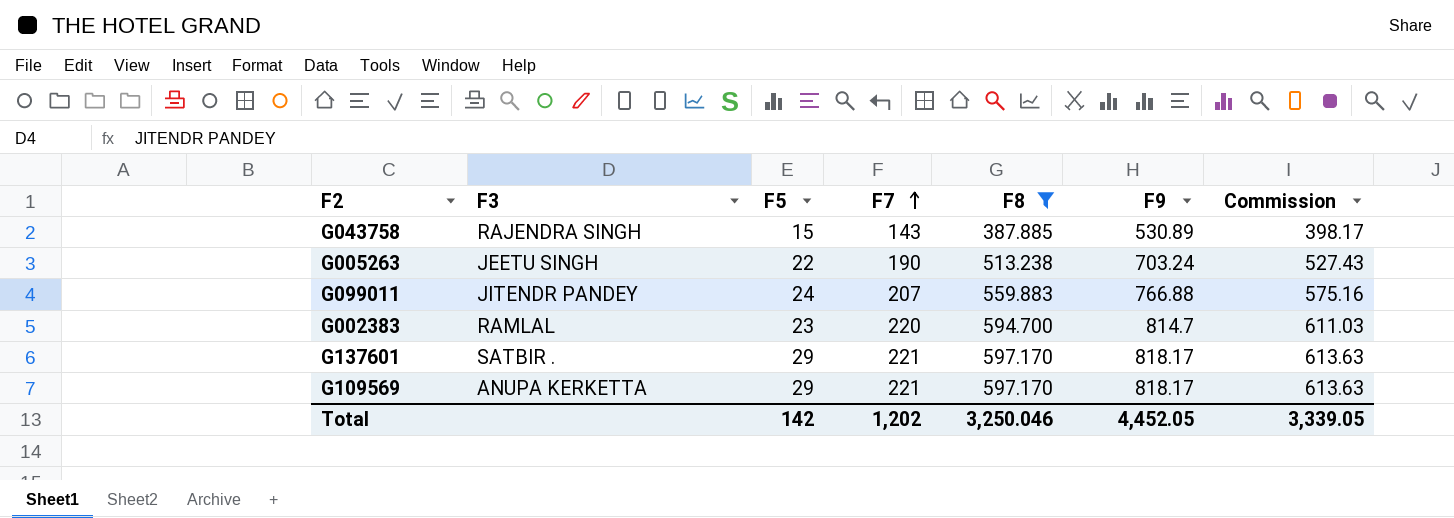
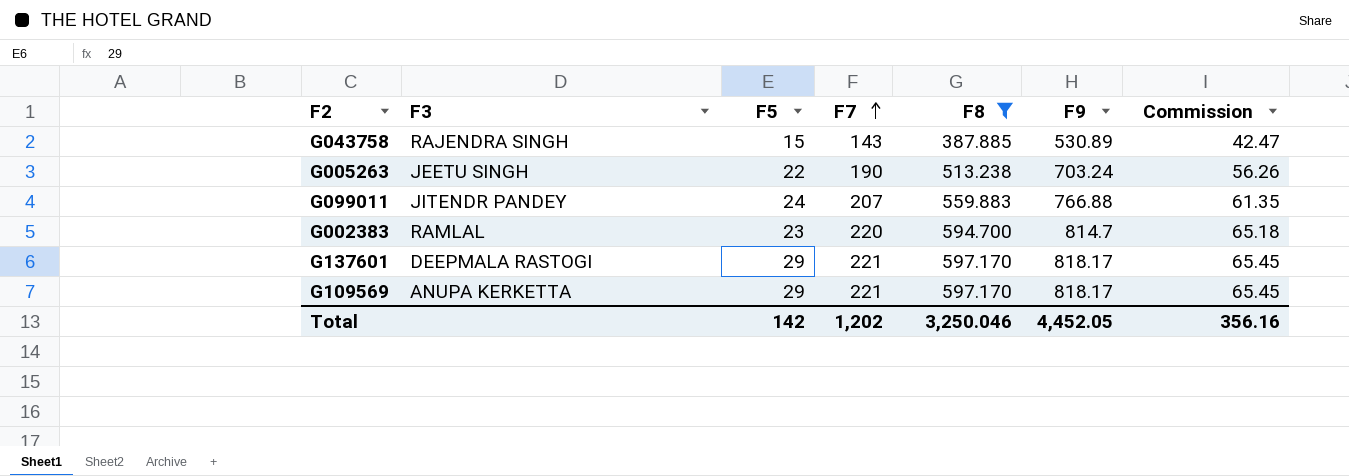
column Commission | formula: [F9] * 0.75 -> [F9] * 0.08
G137601 | F3: SATBIR . -> DEEPMALA RASTOGI
Total | Commission: 3,339.05 -> 356.16

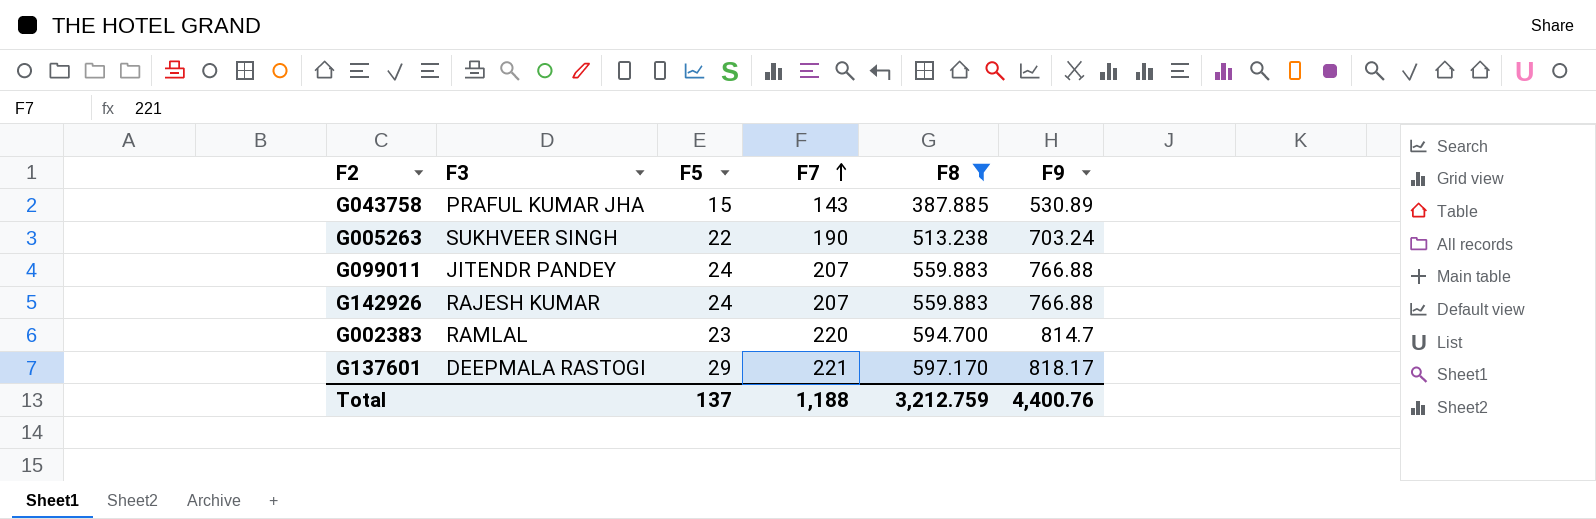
column Commission | formula: [F9] * 0.08 -> none
row G109569: ANUPA KERKETTA | 29 | 221 | 597.170 | 818.17 | 65.45 -> none
G043758 | F3: RAJENDRA SINGH -> PRAFUL KUMAR JHA
G005263 | F3: JEETU SINGH -> SUKHVEER SINGH
row G142926: none -> RAJESH KUMAR | 24 | 207 | 559.883 | 766.88
Total | F5: 142 -> 137
Total | F7: 1,202 -> 1,188
Total | F8: 3,250.046 -> 3,212.759
Total | F9: 4,452.05 -> 4,400.76

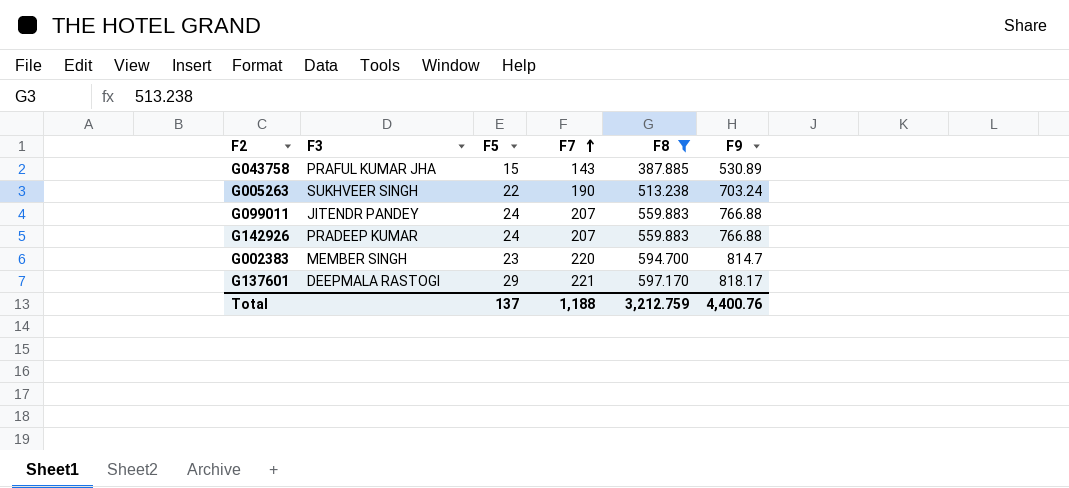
G142926 | F3: RAJESH KUMAR -> PRADEEP KUMAR
G002383 | F3: RAMLAL -> MEMBER SINGH

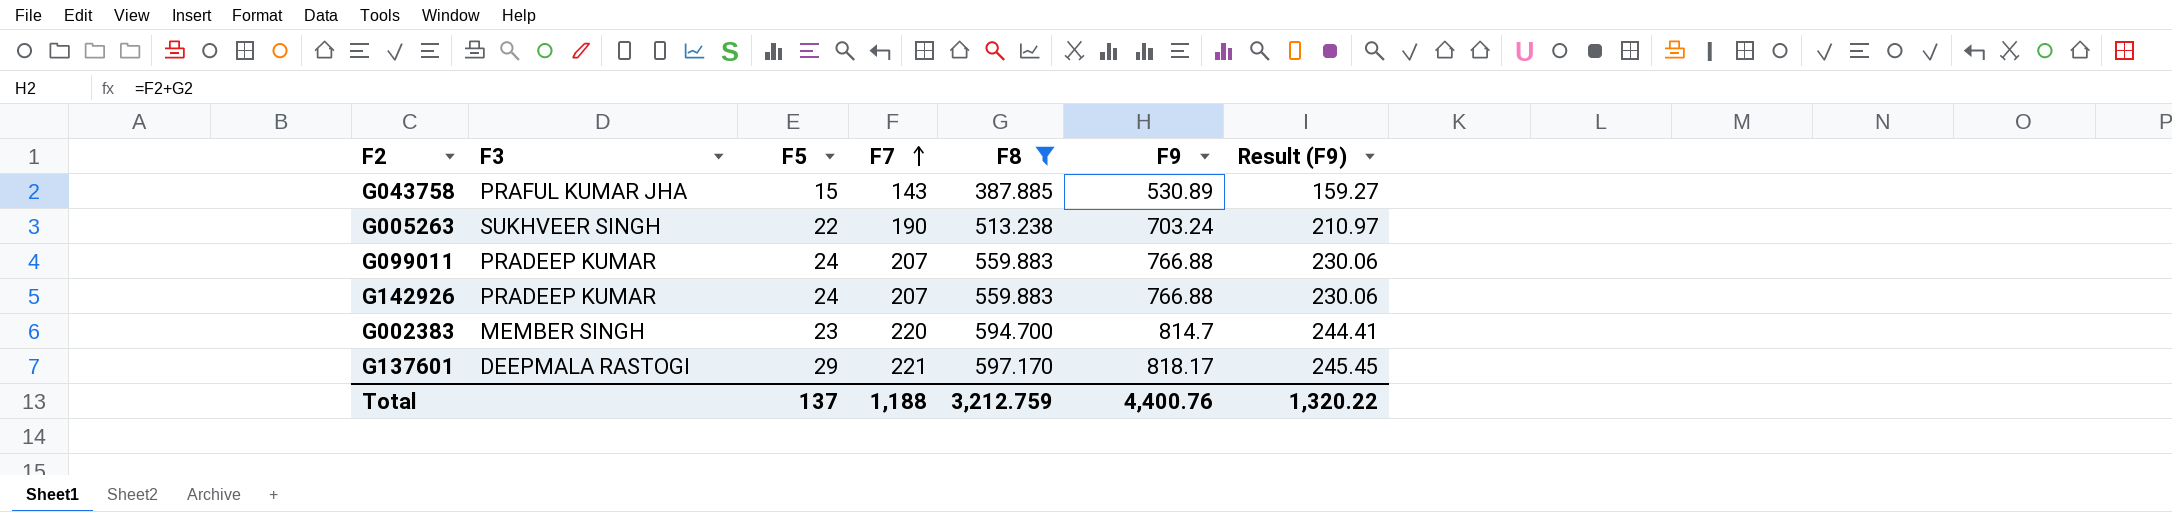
column Result (F9) | formula: none -> [F9] * 0.3
G099011 | F3: JITENDR PANDEY -> PRADEEP KUMAR

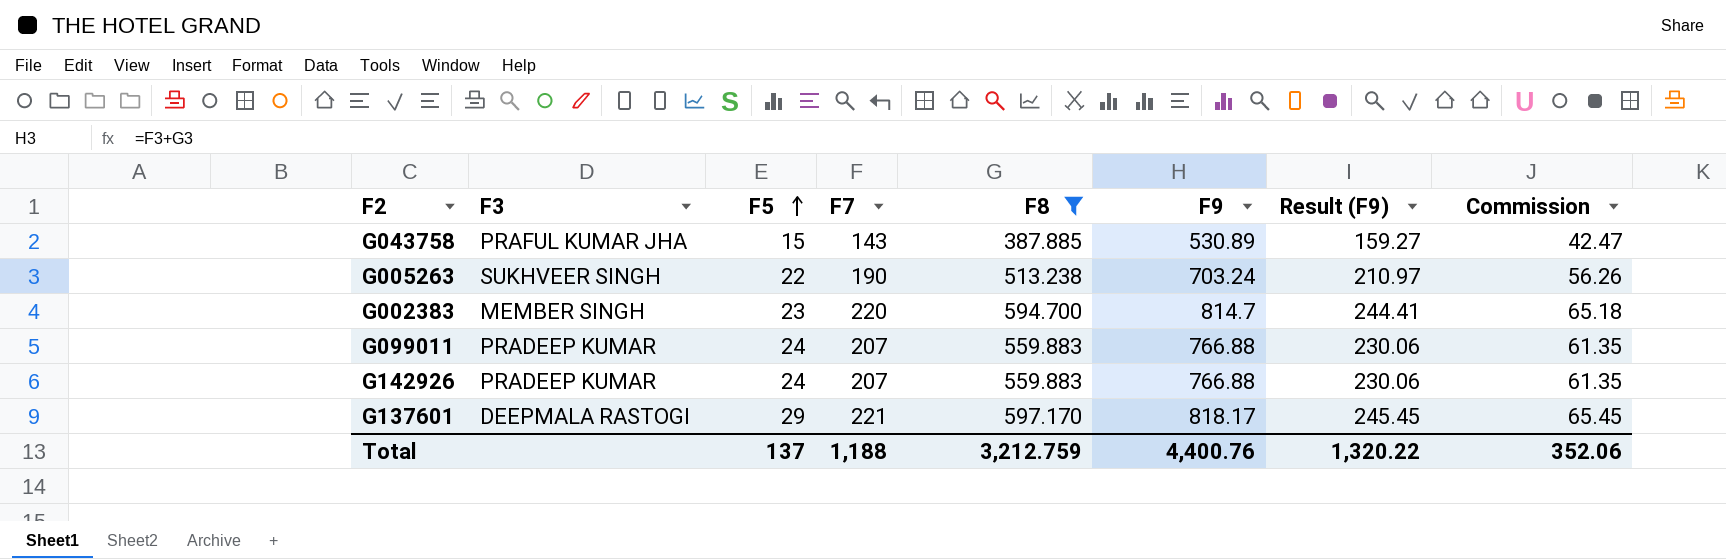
row order: F7 ascending -> F5 ascending
column Commission | formula: none -> [F9] * 0.08

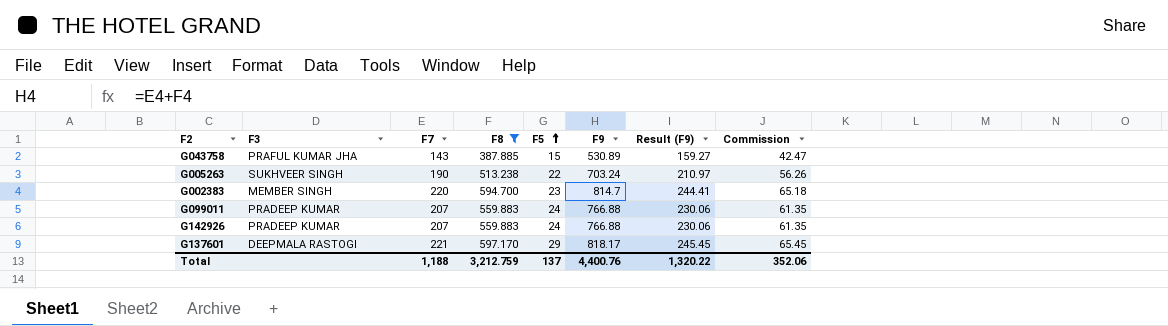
column F5 | position: 3 -> 5

